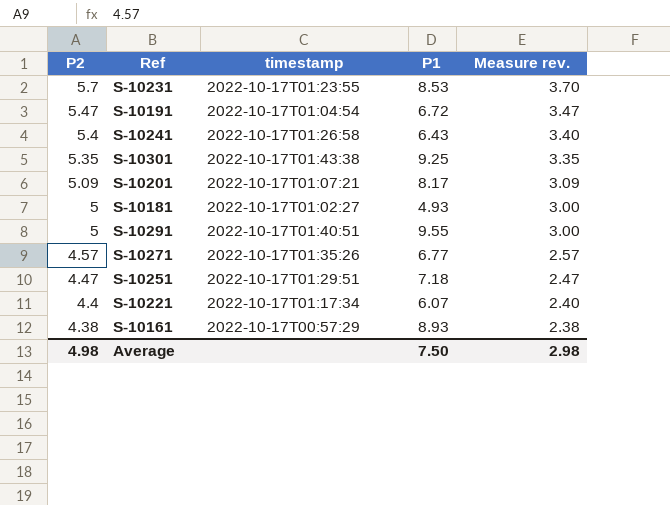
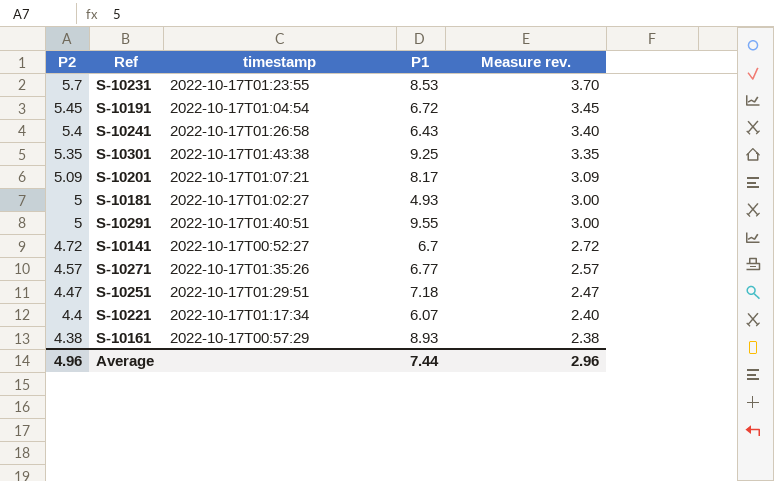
S-10191 | P2: 5.47 -> 5.45
S-10191 | Measure rev.: 3.47 -> 3.45
row S-10141: none -> 4.72 | 2022-10-17T00:52:27 | 6.7 | 2.72
Average | P2: 4.98 -> 4.96
Average | P1: 7.50 -> 7.44
Average | Measure rev.: 2.98 -> 2.96

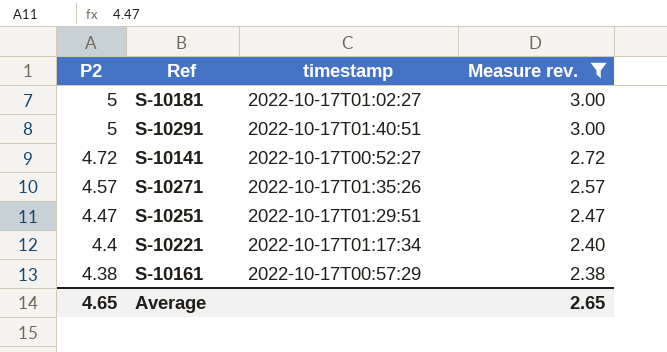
filter: none -> Measure rev. <= 3.00
column P1 | position: 4 -> none
Average | P2: 4.96 -> 4.65
Average | Measure rev.: 2.96 -> 2.65

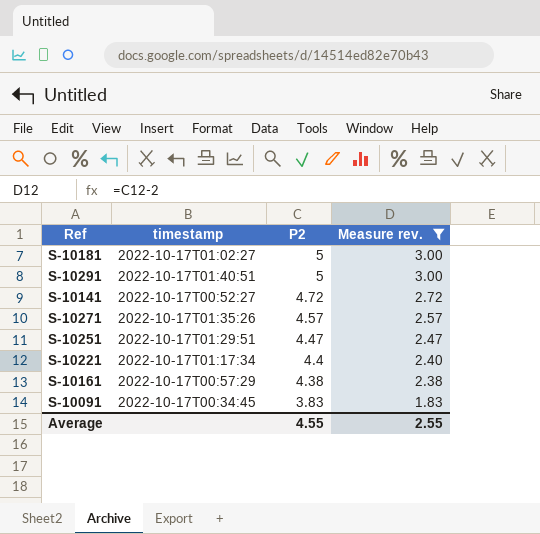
column P2 | position: 1 -> 3
row S-10091: none -> 2022-10-17T00:34:45 | 3.83 | 1.83
Average | P2: 4.65 -> 4.55
Average | Measure rev.: 2.65 -> 2.55

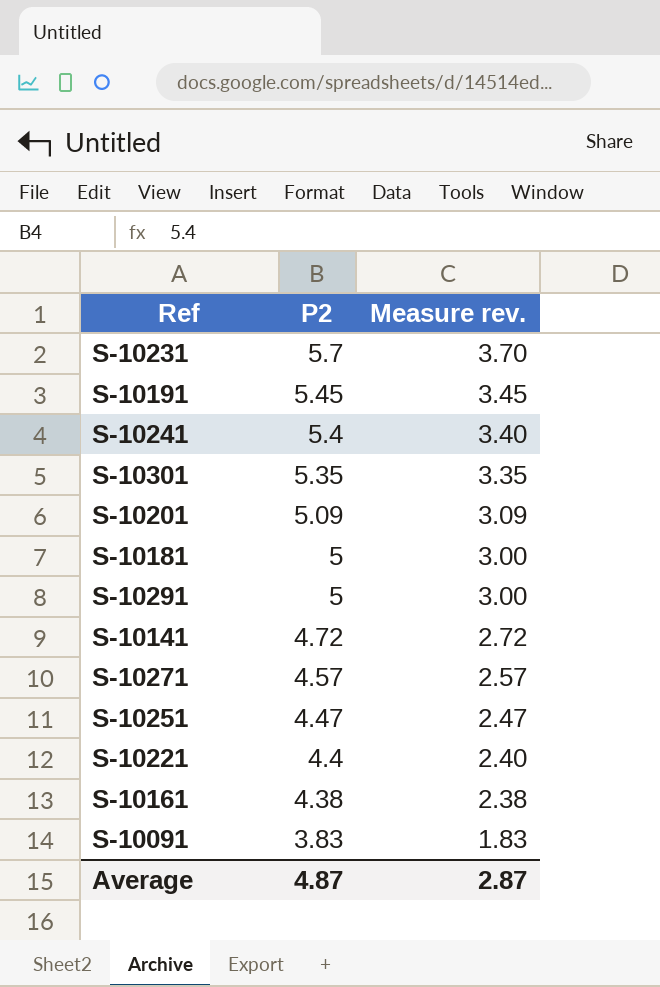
filter: Measure rev. <= 3.00 -> none
column timestamp | position: 2 -> none
Average | P2: 4.55 -> 4.87
Average | Measure rev.: 2.55 -> 2.87

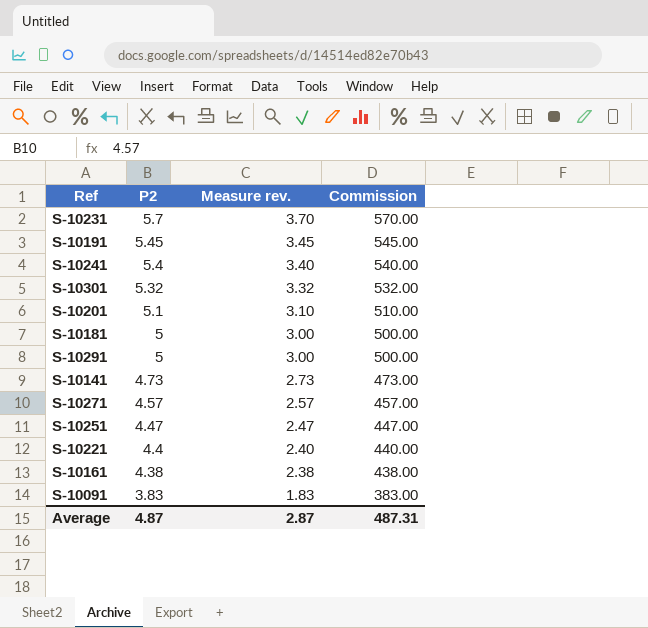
column Commission | formula: none -> [P2] * 100
S-10301 | P2: 5.35 -> 5.32
S-10301 | Measure rev.: 3.35 -> 3.32
S-10201 | P2: 5.09 -> 5.1
S-10201 | Measure rev.: 3.09 -> 3.10
S-10141 | P2: 4.72 -> 4.73
S-10141 | Measure rev.: 2.72 -> 2.73

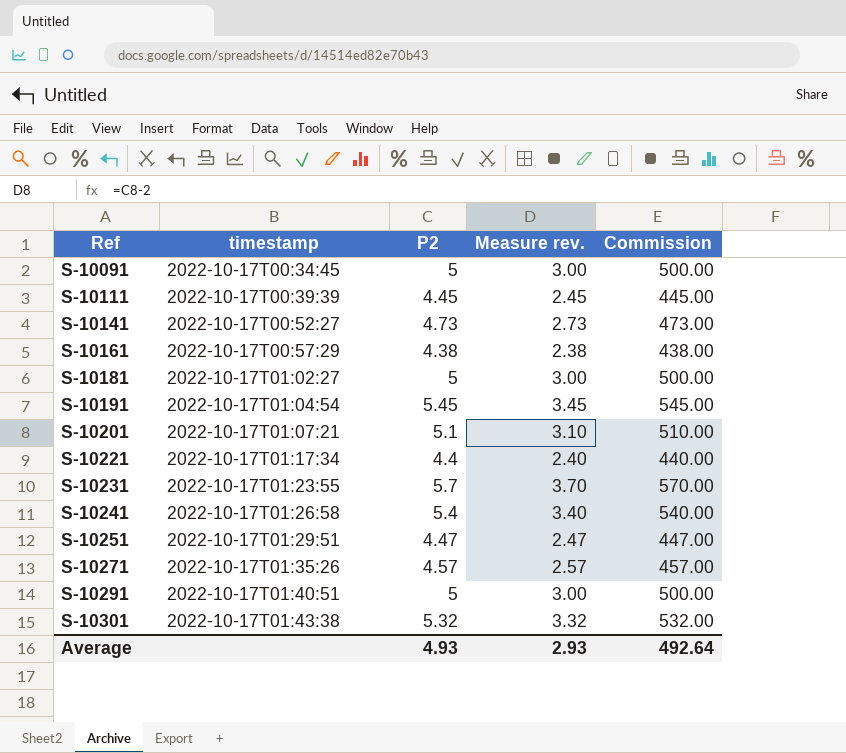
row order: P2 descending -> Ref ascending
column timestamp | position: none -> 2
S-10091 | P2: 3.83 -> 5
S-10091 | Measure rev.: 1.83 -> 3.00
S-10091 | Commission: 383.00 -> 500.00
row S-10111: none -> 2022-10-17T00:39:39 | 4.45 | 2.45 | 445.00
Average | P2: 4.87 -> 4.93
Average | Measure rev.: 2.87 -> 2.93
Average | Commission: 487.31 -> 492.64

